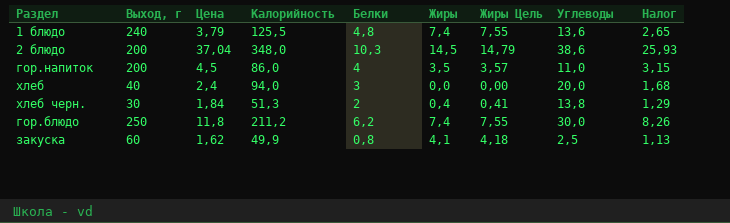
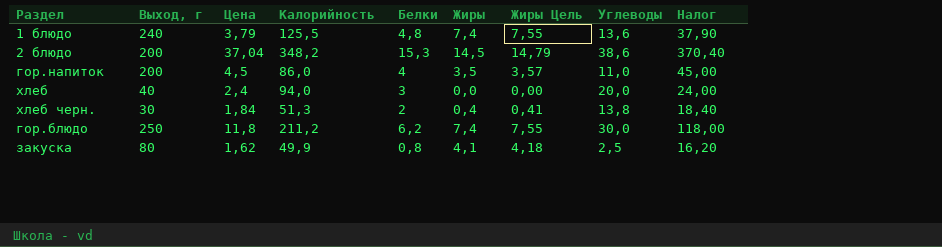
column Налог | formula: [Цена] * 0,7 -> [Цена] * 10
2 блюдо | Калорийность: 348,0 -> 348,2
2 блюдо | Белки: 10,3 -> 15,3
закуска | Выход, г: 60 -> 80

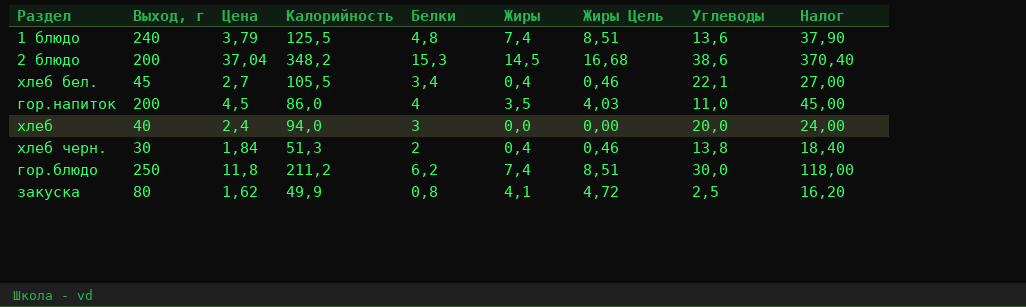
column Жиры Цель | formula: [Жиры] * 1,02 -> [Жиры] * 1,15
row хлеб бел.: none -> 45 | 2,7 | 105,5 | 3,4 | 0,4 | 0,46 | 22,1 | 27,00

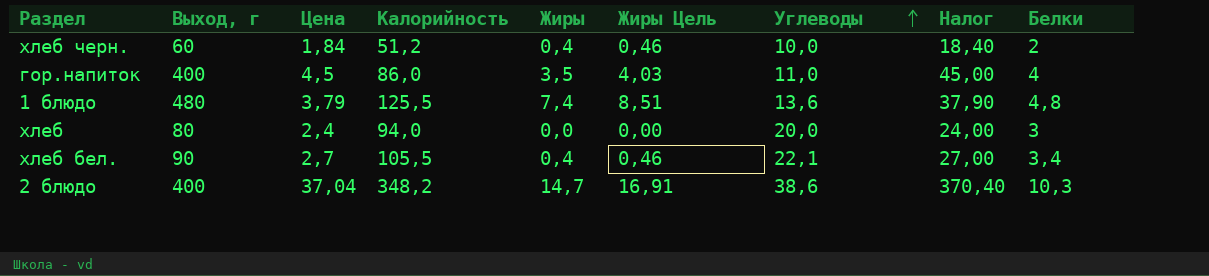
row order: none -> Углеводы ascending
column Белки | position: 5 -> 9
row гор.блюдо: 250 | 11,8 | 211,2 | 6,2 | 7,4 | 8,51 | 30,0 | 118,00 -> none
row закуска: 80 | 1,62 | 49,9 | 0,8 | 4,1 | 4,72 | 2,5 | 16,20 -> none
хлеб черн. | Выход, г: 30 -> 60
хлеб черн. | Калорийность: 51,3 -> 51,2
хлеб черн. | Углеводы: 13,8 -> 10,0
гор.напиток | Выход, г: 200 -> 400
1 блюдо | Выход, г: 240 -> 480
хлеб | Выход, г: 40 -> 80
хлеб бел. | Выход, г: 45 -> 90
2 блюдо | Выход, г: 200 -> 400
2 блюдо | Жиры: 14,5 -> 14,7
2 блюдо | Жиры Цель: 16,68 -> 16,91
2 блюдо | Белки: 15,3 -> 10,3

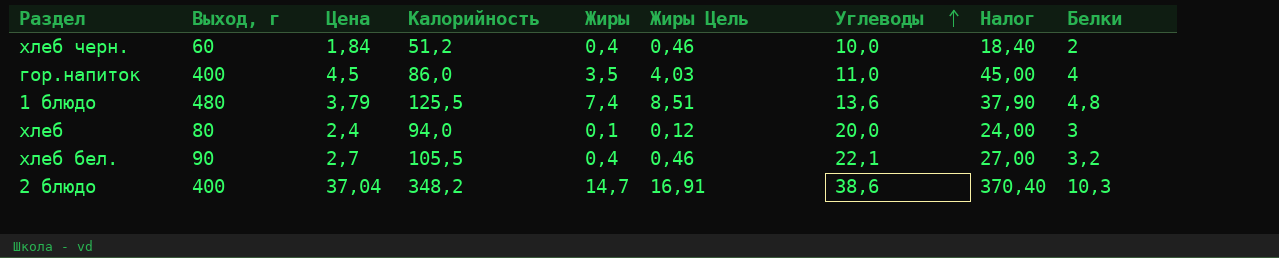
хлеб | Жиры: 0,0 -> 0,1
хлеб | Жиры Цель: 0,00 -> 0,12
хлеб бел. | Белки: 3,4 -> 3,2

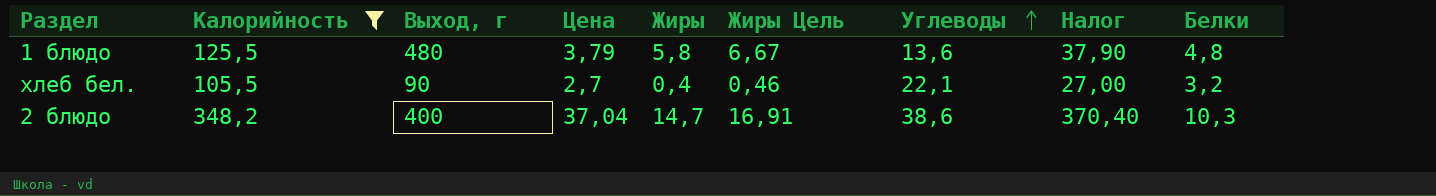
filter: none -> Калорийность >= 105,5
column Калорийность | position: 4 -> 2
1 блюдо | Жиры: 7,4 -> 5,8
1 блюдо | Жиры Цель: 8,51 -> 6,67

